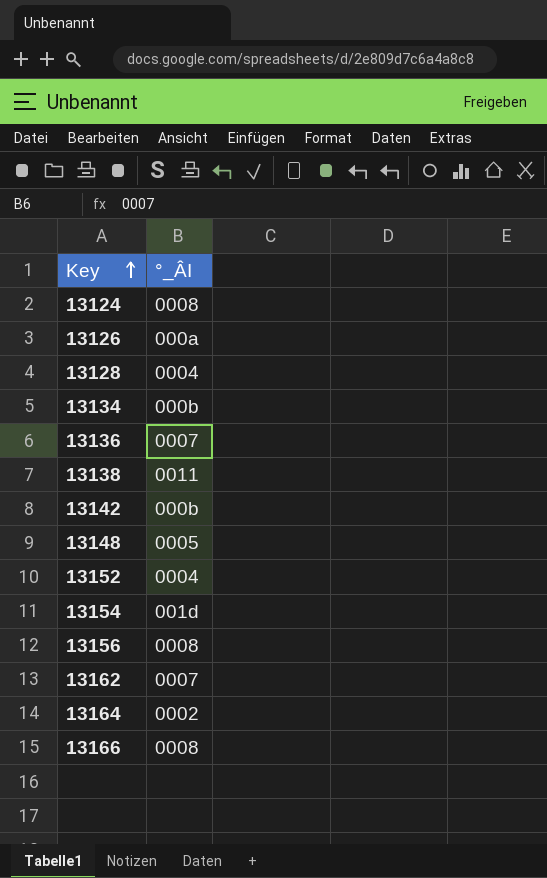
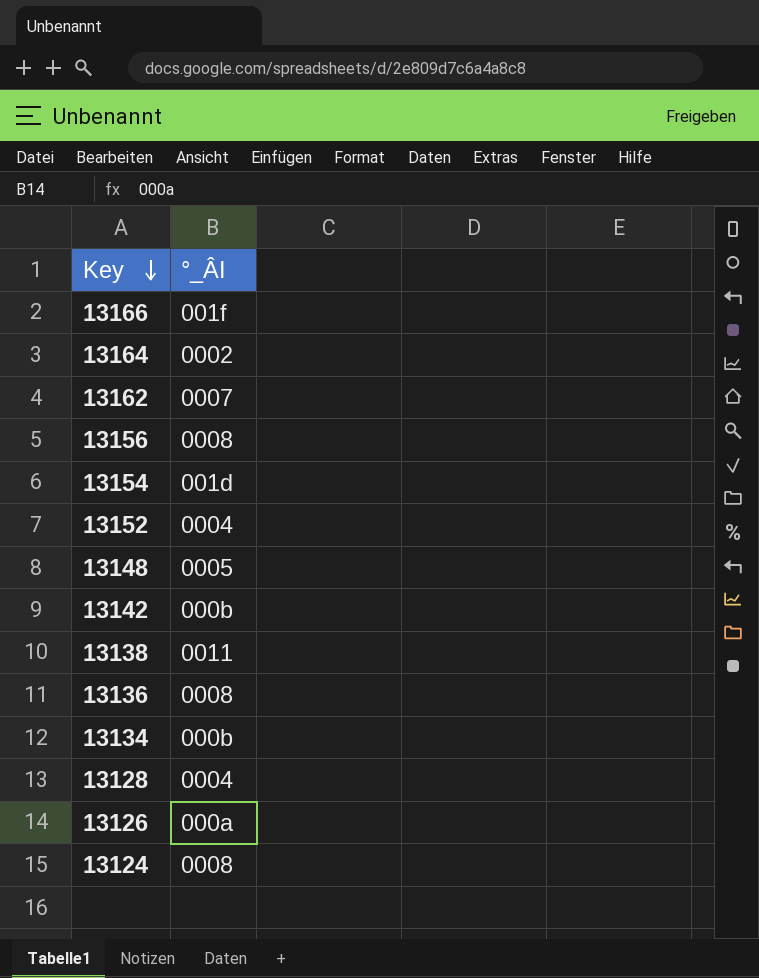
row order: Key ascending -> Key descending
13166 | °_ÂI: 0008 -> 001f
13136 | °_ÂI: 0007 -> 0008

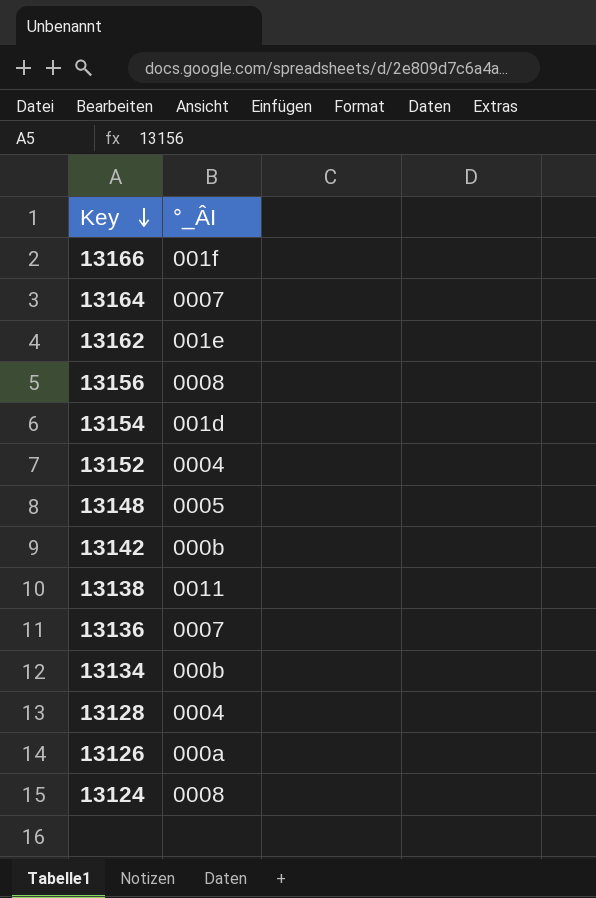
13164 | °_ÂI: 0002 -> 0007
13162 | °_ÂI: 0007 -> 001e
13136 | °_ÂI: 0008 -> 0007

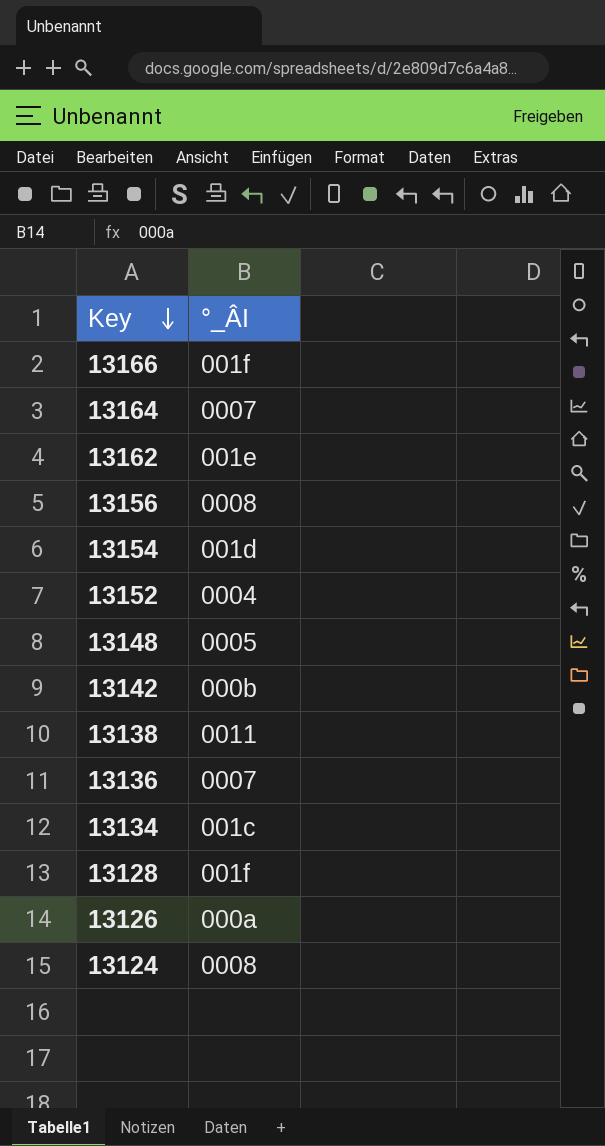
13134 | °_ÂI: 000b -> 001c
13128 | °_ÂI: 0004 -> 001f

